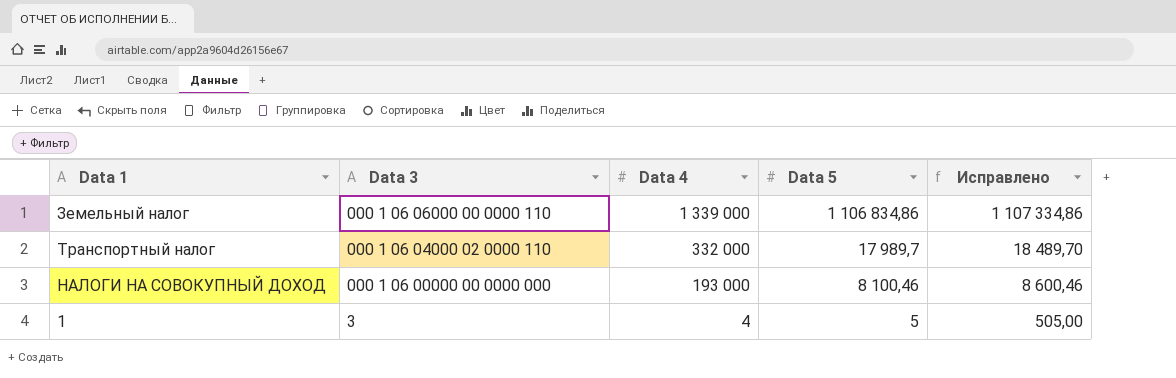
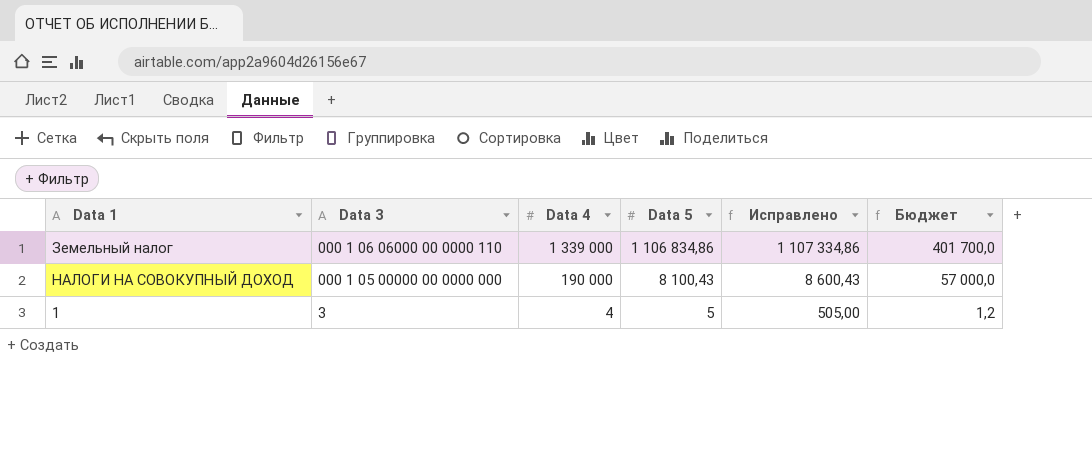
column Бюджет | formula: none -> [Data 4] * 0,3
row Транспортный налог: 000 1 06 04000 02 0000 110 | 332 000 | 17 989,7 | 18 489,70 -> none
НАЛОГИ НА СОВОКУПНЫЙ ДОХОД | Data 3: 000 1 06 00000 00 0000 000 -> 000 1 05 00000 00 0000 000
НАЛОГИ НА СОВОКУПНЫЙ ДОХОД | Data 4: 193 000 -> 190 000
НАЛОГИ НА СОВОКУПНЫЙ ДОХОД | Data 5: 8 100,46 -> 8 100,43
НАЛОГИ НА СОВОКУПНЫЙ ДОХОД | Исправлено: 8 600,46 -> 8 600,43

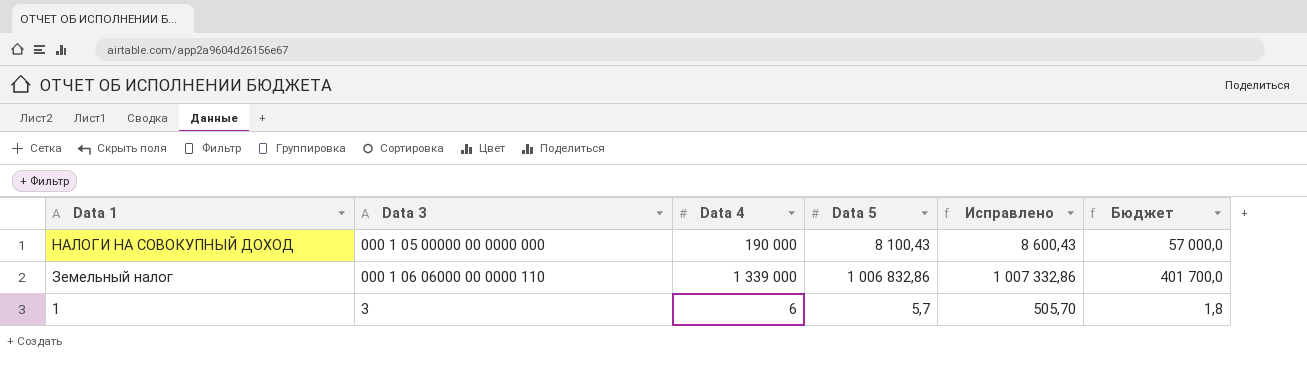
row order: Data 4 descending -> Data 1 descending
Земельный налог | Data 5: 1 106 834,86 -> 1 006 832,86
Земельный налог | Исправлено: 1 107 334,86 -> 1 007 332,86
1 | Data 4: 4 -> 6
1 | Data 5: 5 -> 5,7
1 | Исправлено: 505,00 -> 505,70
1 | Бюджет: 1,2 -> 1,8

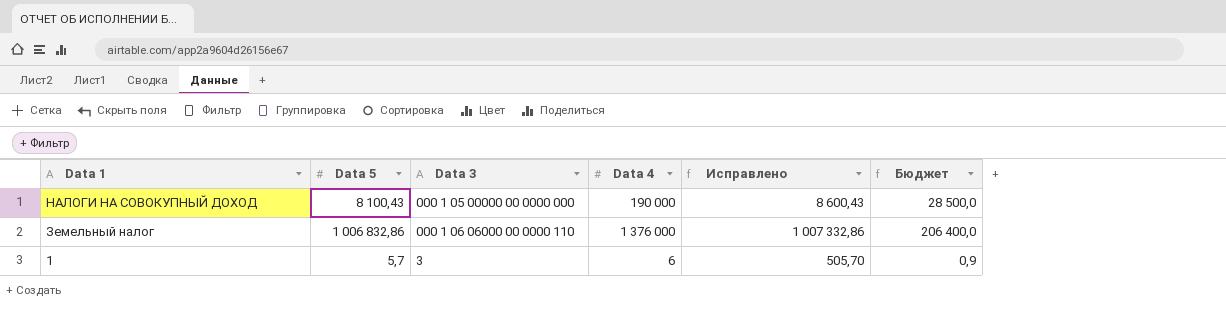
column Data 5 | position: 4 -> 2
column Бюджет | formula: [Data 4] * 0,3 -> [Data 4] * 0,15
Земельный налог | Data 4: 1 339 000 -> 1 376 000

